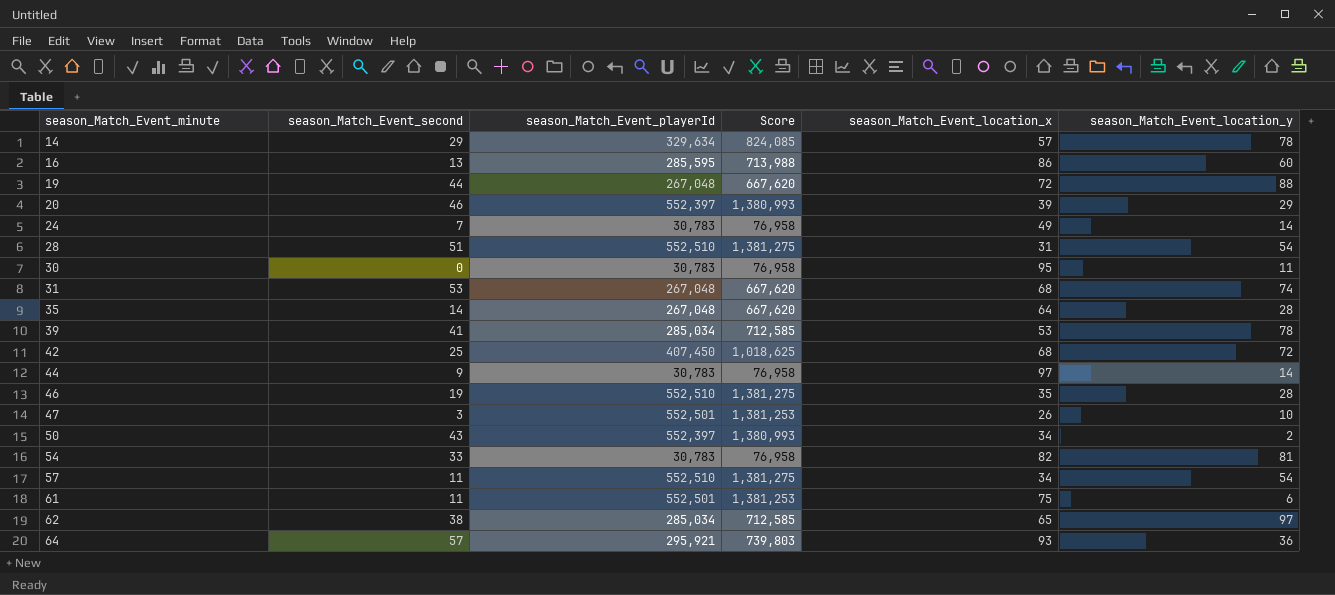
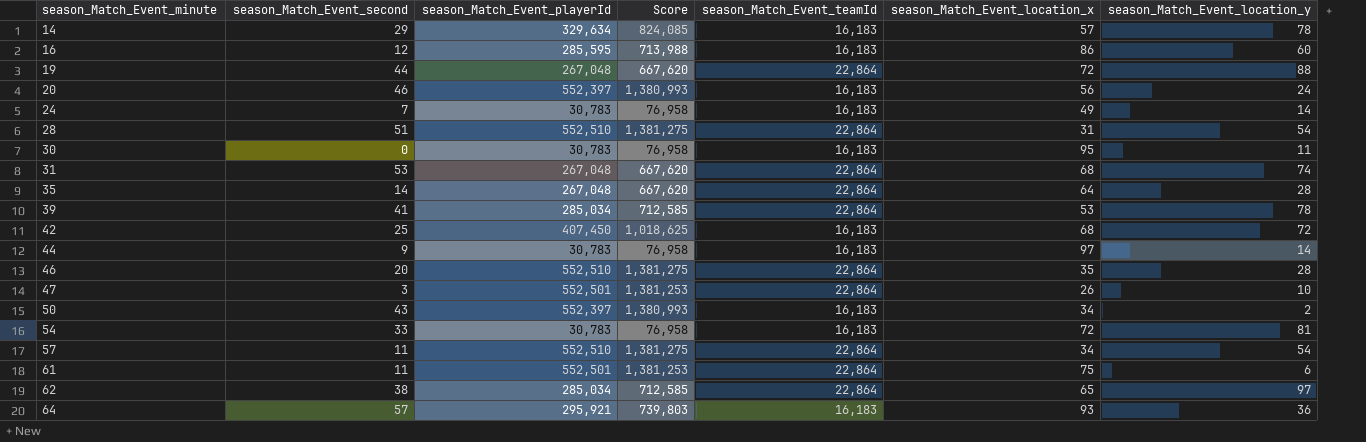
column season_Match_Event_teamId | position: none -> 5
16 | season_Match_Event_second: 13 -> 12
20 | season_Match_Event_location_x: 39 -> 56
20 | season_Match_Event_location_y: 29 -> 24
46 | season_Match_Event_second: 19 -> 20
54 | season_Match_Event_location_x: 82 -> 72

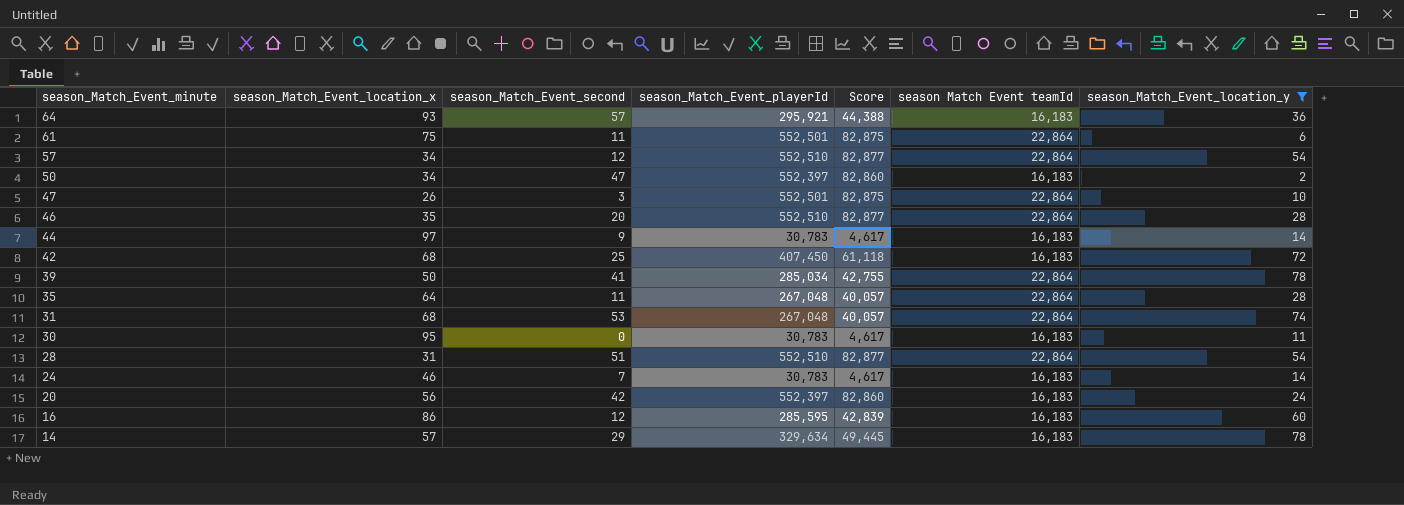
filter: none -> season_Match_Event_location_y <= 78
row order: season_Match_Event_minute ascending -> season_Match_Event_minute descending
column season_Match_Event_location_x | position: 6 -> 2
column Score | formula: [season_Match_Event_playerId] * 2.5 -> [season_Match_Event_playerId] * 0.15
column name: season_Match_Event_teamId -> season Match Event teamId
57 | season_Match_Event_second: 11 -> 12
50 | season_Match_Event_second: 43 -> 47
39 | season_Match_Event_location_x: 53 -> 50
35 | season_Match_Event_second: 14 -> 11
24 | season_Match_Event_location_x: 49 -> 46
20 | season_Match_Event_second: 46 -> 42

